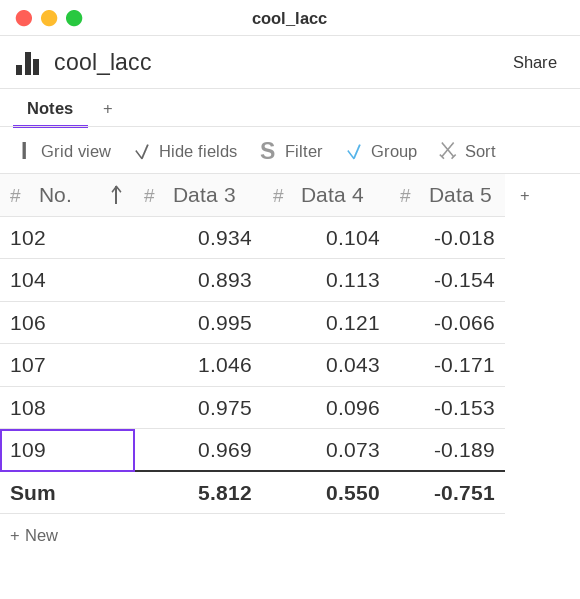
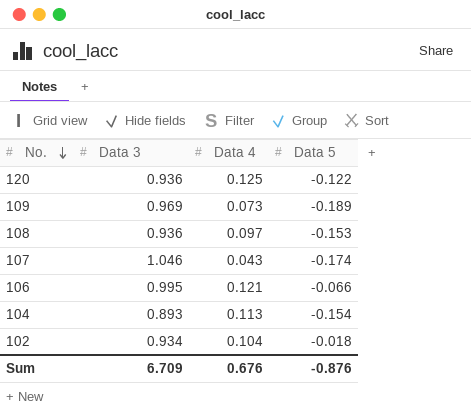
row order: No. ascending -> No. descending
row 120: none -> 0.936 | 0.125 | -0.122
108 | Data 3: 0.975 -> 0.936
108 | Data 4: 0.096 -> 0.097
107 | Data 5: -0.171 -> -0.174
Sum | Data 3: 5.812 -> 6.709
Sum | Data 4: 0.550 -> 0.676
Sum | Data 5: -0.751 -> -0.876

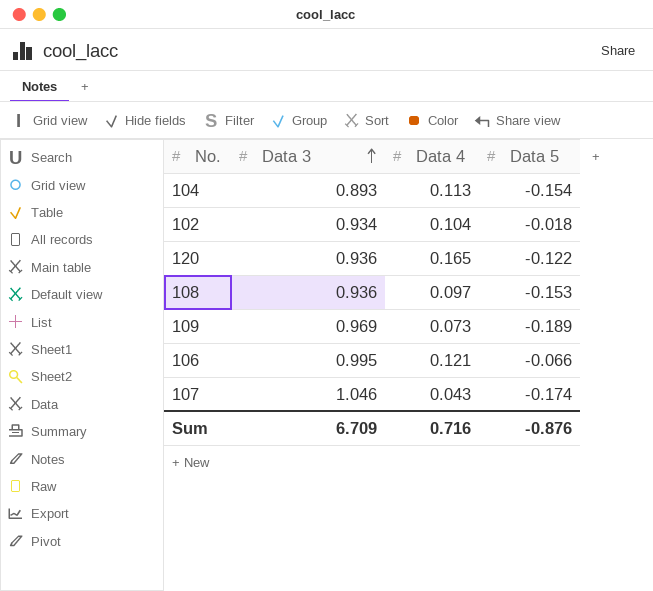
row order: No. descending -> Data 3 ascending
120 | Data 4: 0.125 -> 0.165
Sum | Data 4: 0.676 -> 0.716

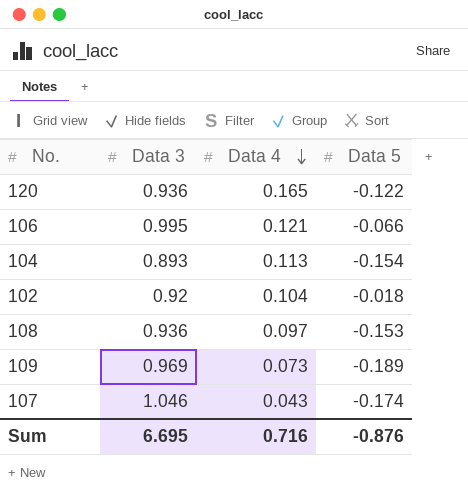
row order: Data 3 ascending -> Data 4 descending
102 | Data 3: 0.934 -> 0.92
Sum | Data 3: 6.709 -> 6.695

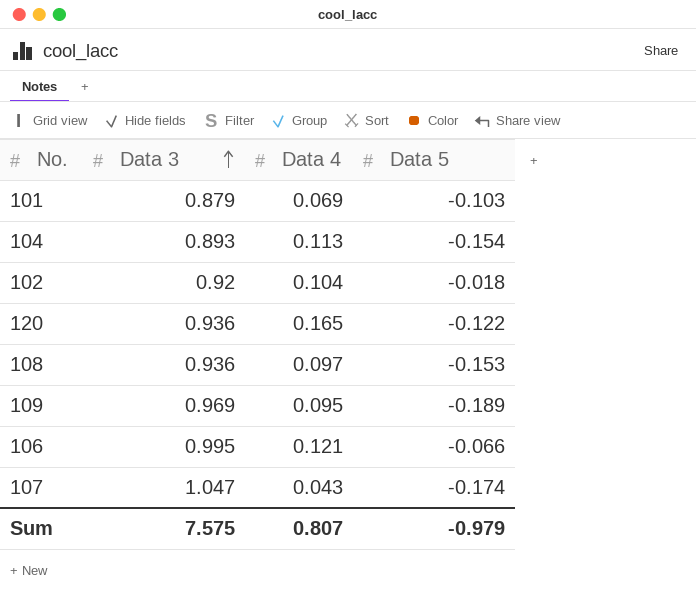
row order: Data 4 descending -> Data 3 ascending
row 101: none -> 0.879 | 0.069 | -0.103
109 | Data 4: 0.073 -> 0.095
107 | Data 3: 1.046 -> 1.047
Sum | Data 3: 6.695 -> 7.575
Sum | Data 4: 0.716 -> 0.807
Sum | Data 5: -0.876 -> -0.979

